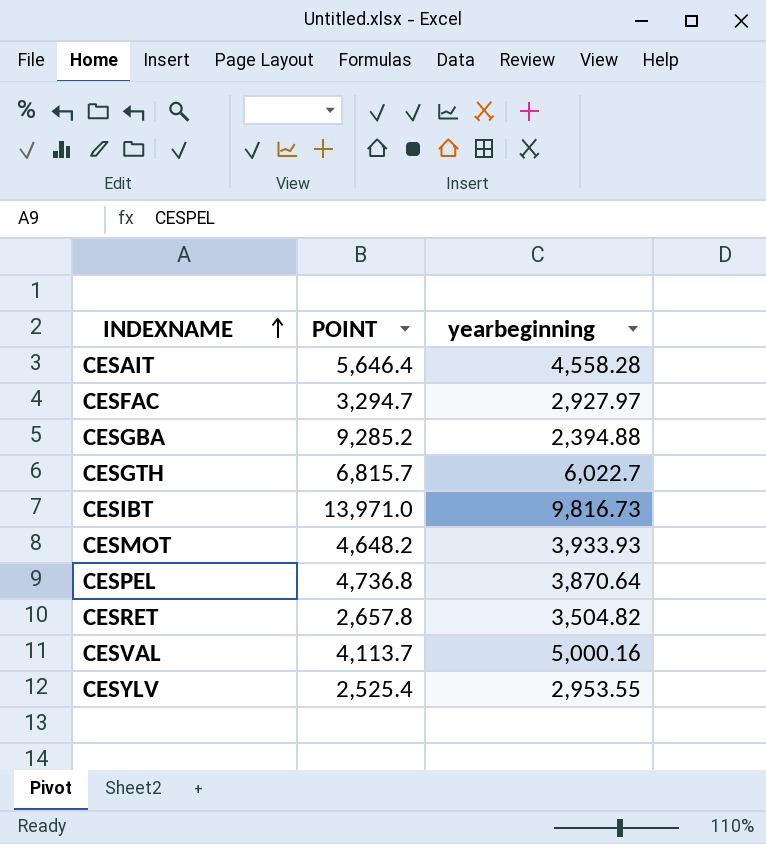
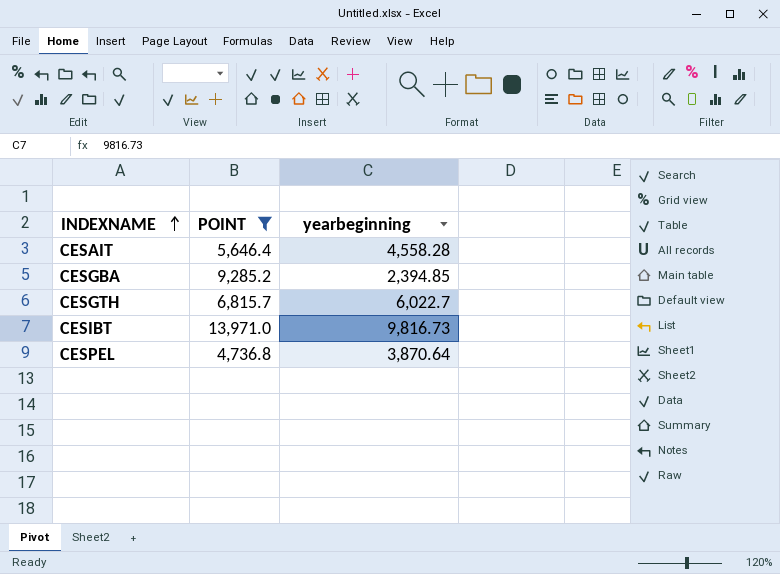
filter: none -> POINT >= 4,736.8
CESGBA | yearbeginning: 2,394.88 -> 2,394.85

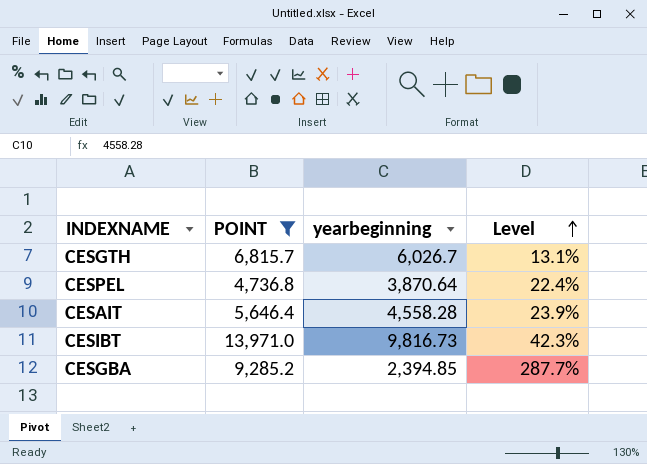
row order: INDEXNAME ascending -> Level ascending
column Level | formula: none -> ([POINT] - [yearbeginning]) / [yearbeginning]
CESGTH | yearbeginning: 6,022.7 -> 6,026.7

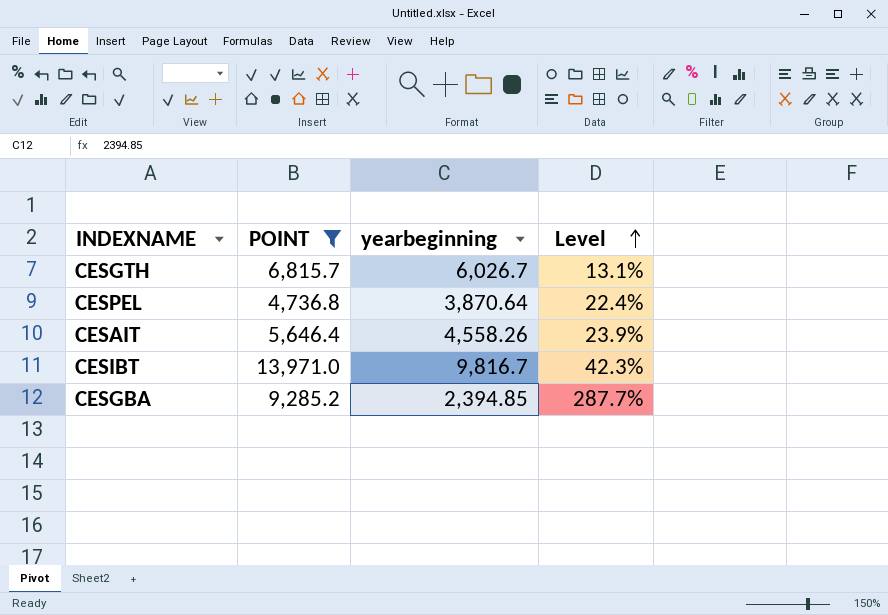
CESAIT | yearbeginning: 4,558.28 -> 4,558.26
CESIBT | yearbeginning: 9,816.73 -> 9,816.7

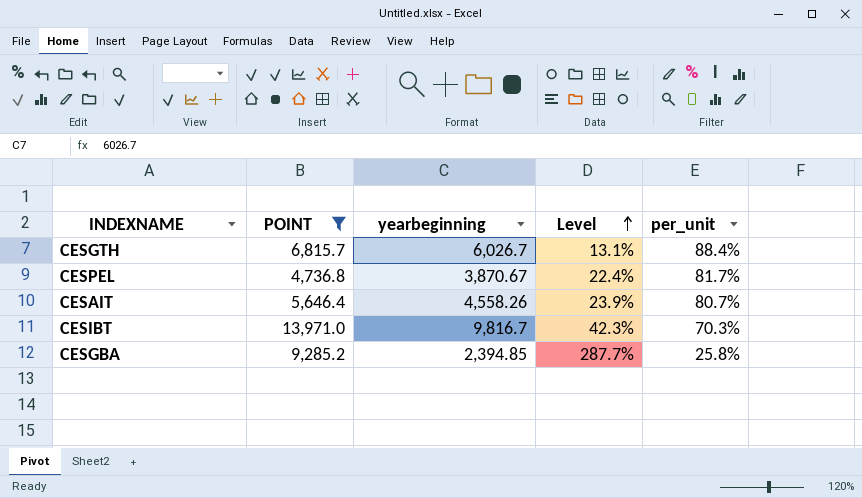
column per_unit | formula: none -> [yearbeginning] / [POINT]
CESPEL | yearbeginning: 3,870.64 -> 3,870.67

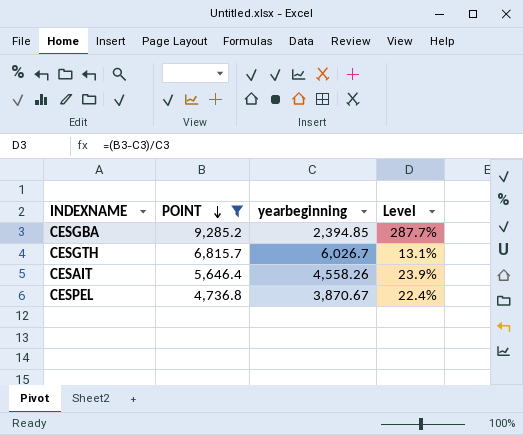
row order: Level ascending -> POINT descending
column per_unit | formula: [yearbeginning] / [POINT] -> none
row CESIBT: 13,971.0 | 9,816.7 | 42.3% | 70.3% -> none

